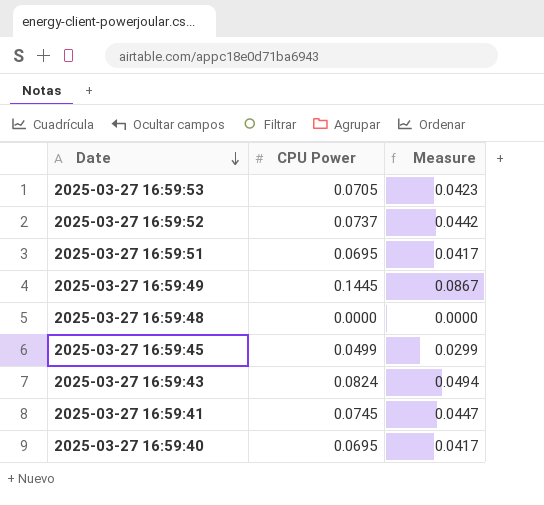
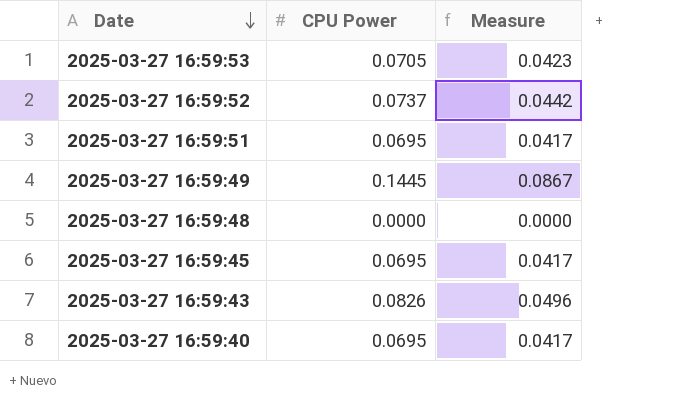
row 2025-03-27 16:59:41: 0.0745 | 0.0447 -> none
2025-03-27 16:59:45 | CPU Power: 0.0499 -> 0.0695
2025-03-27 16:59:45 | Measure: 0.0299 -> 0.0417
2025-03-27 16:59:43 | CPU Power: 0.0824 -> 0.0826
2025-03-27 16:59:43 | Measure: 0.0494 -> 0.0496

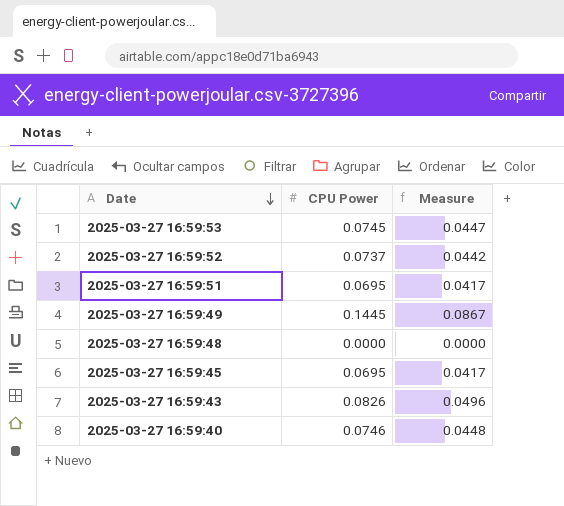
2025-03-27 16:59:53 | CPU Power: 0.0705 -> 0.0745
2025-03-27 16:59:53 | Measure: 0.0423 -> 0.0447
2025-03-27 16:59:40 | CPU Power: 0.0695 -> 0.0746
2025-03-27 16:59:40 | Measure: 0.0417 -> 0.0448

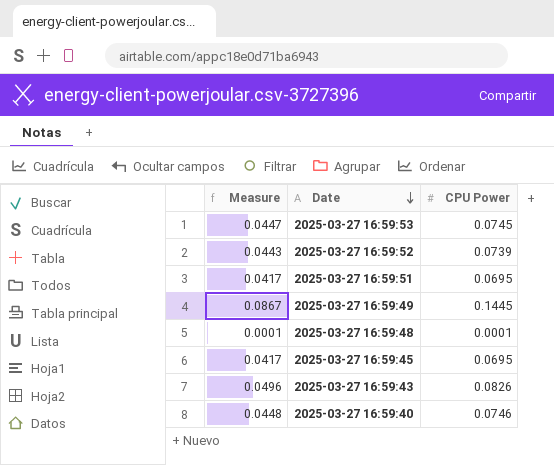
column Measure | position: 3 -> 1
2025-03-27 16:59:52 | Measure: 0.0442 -> 0.0443
2025-03-27 16:59:52 | CPU Power: 0.0737 -> 0.0739
2025-03-27 16:59:48 | Measure: 0.0000 -> 0.0001
2025-03-27 16:59:48 | CPU Power: 0.0000 -> 0.0001

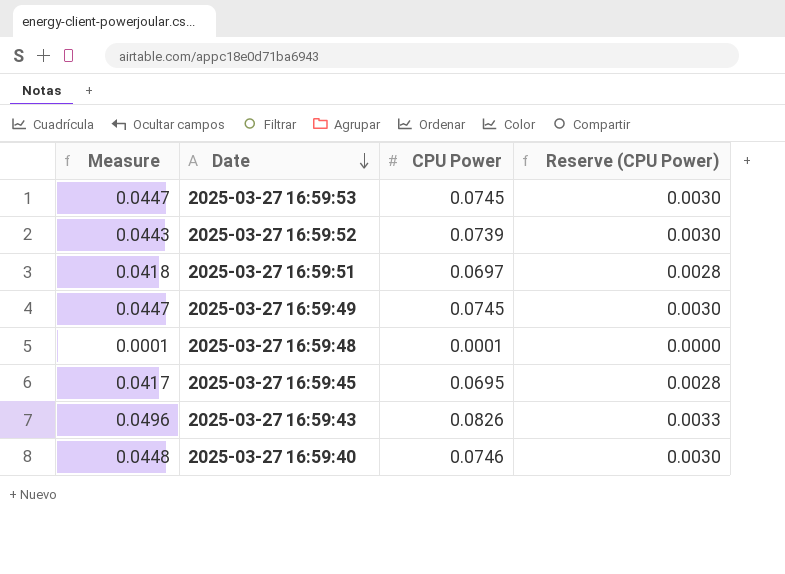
column Reserve (CPU Power) | formula: none -> [CPU Power] * 0.04
2025-03-27 16:59:51 | Measure: 0.0417 -> 0.0418
2025-03-27 16:59:51 | CPU Power: 0.0695 -> 0.0697
2025-03-27 16:59:49 | Measure: 0.0867 -> 0.0447
2025-03-27 16:59:49 | CPU Power: 0.1445 -> 0.0745

